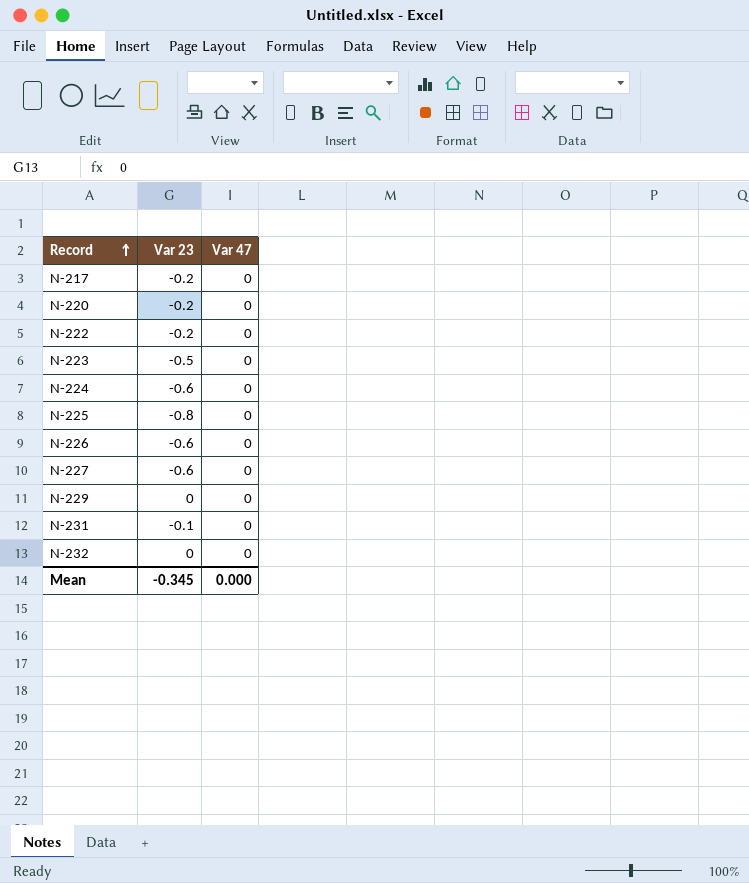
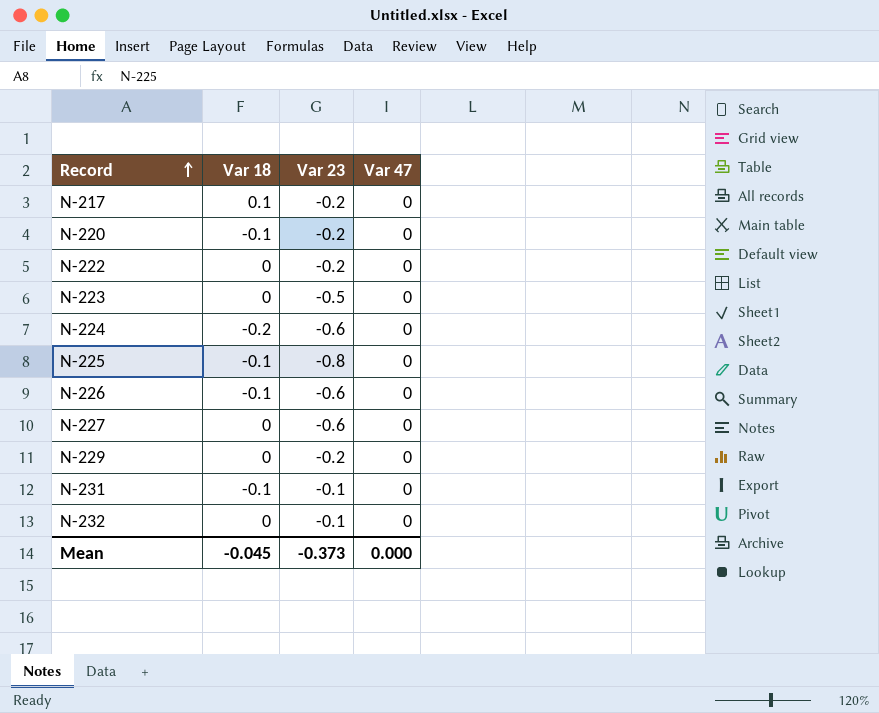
column Var 18 | position: none -> 2
N-229 | Var 23: 0 -> -0.2
N-232 | Var 23: 0 -> -0.1
Mean | Var 23: -0.345 -> -0.373

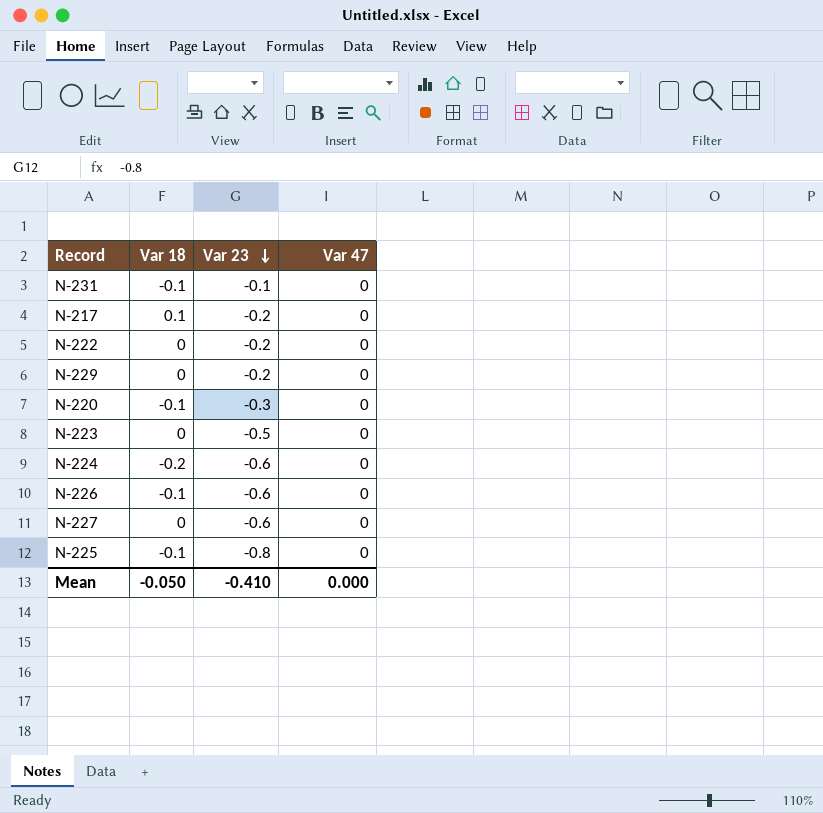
row order: Record ascending -> Var 23 descending
row N-232: 0 | -0.1 | 0 -> none
N-220 | Var 23: -0.2 -> -0.3
Mean | Var 18: -0.045 -> -0.050
Mean | Var 23: -0.373 -> -0.410

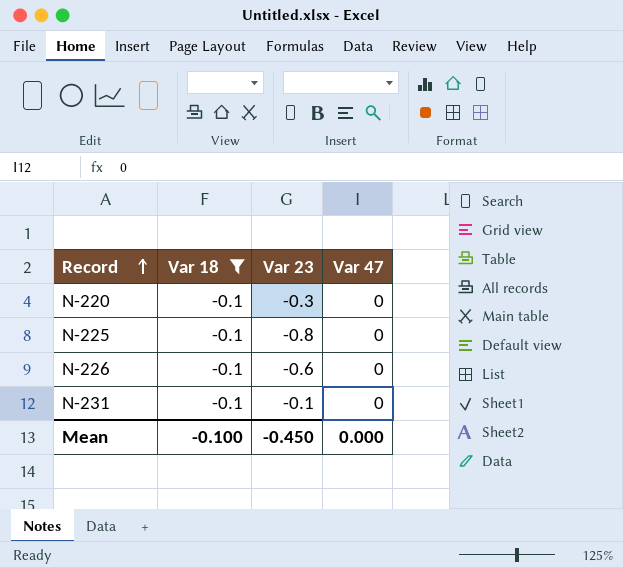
filter: none -> Var 18 = -0.1
row order: Var 23 descending -> Record ascending
Mean | Var 18: -0.050 -> -0.100
Mean | Var 23: -0.410 -> -0.450

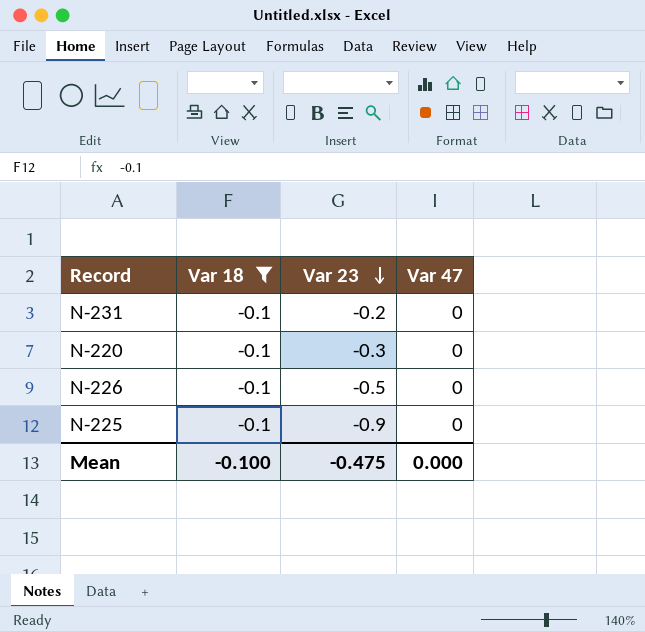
row order: Record ascending -> Var 23 descending
N-231 | Var 23: -0.1 -> -0.2
N-226 | Var 23: -0.6 -> -0.5
N-225 | Var 23: -0.8 -> -0.9
Mean | Var 23: -0.450 -> -0.475

